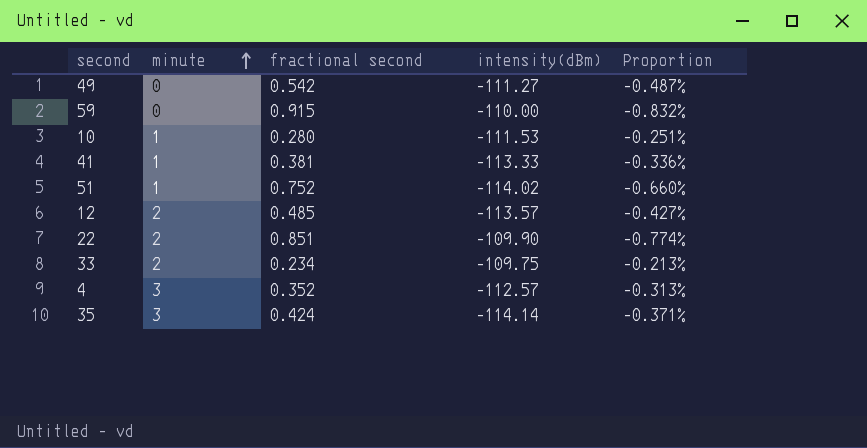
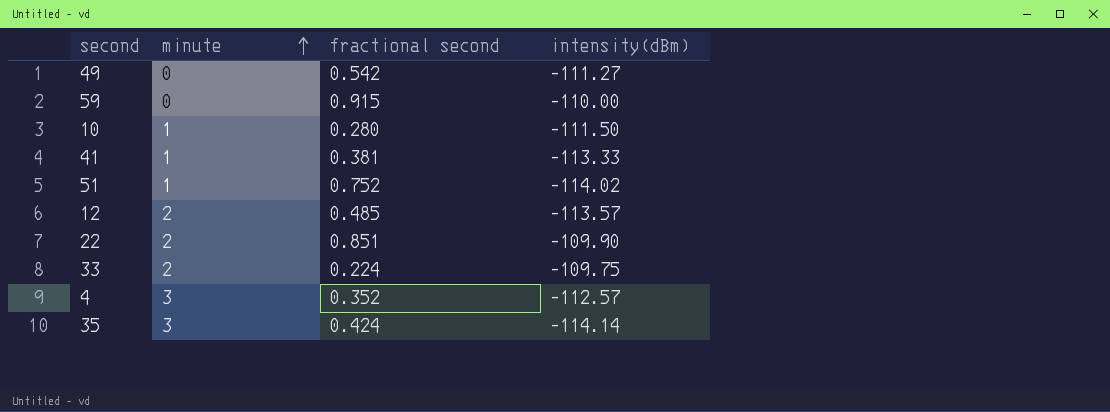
column Proportion | formula: [fractional second] / [intensity(dBm)] -> none
10 | intensity(dBm): -111.53 -> -111.50
33 | fractional second: 0.234 -> 0.224

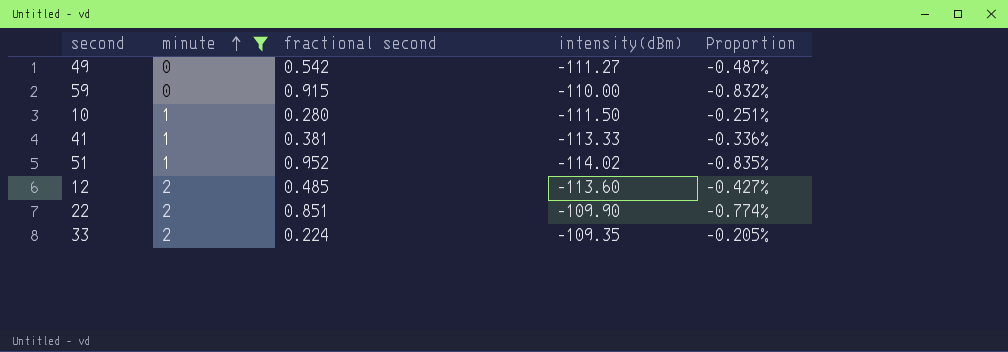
filter: none -> minute != 3
column Proportion | formula: none -> [fractional second] / [intensity(dBm)]
51 | fractional second: 0.752 -> 0.952
12 | intensity(dBm): -113.57 -> -113.60
33 | intensity(dBm): -109.75 -> -109.35

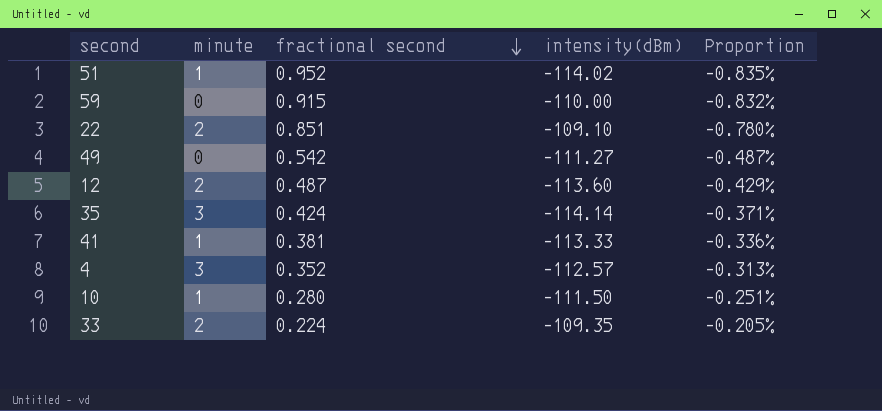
filter: minute != 3 -> none
row order: minute ascending -> fractional second descending
22 | intensity(dBm): -109.90 -> -109.10
22 | Proportion: -0.774% -> -0.780%
12 | fractional second: 0.485 -> 0.487
12 | Proportion: -0.427% -> -0.429%

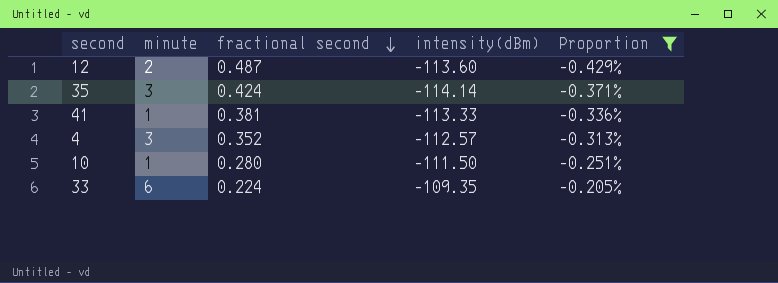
filter: none -> Proportion >= -0.429%
33 | minute: 2 -> 6

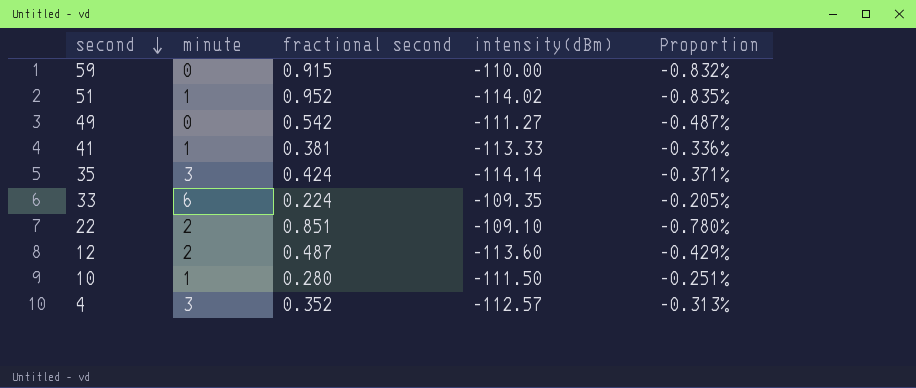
filter: Proportion >= -0.429% -> none
row order: fractional second descending -> second descending

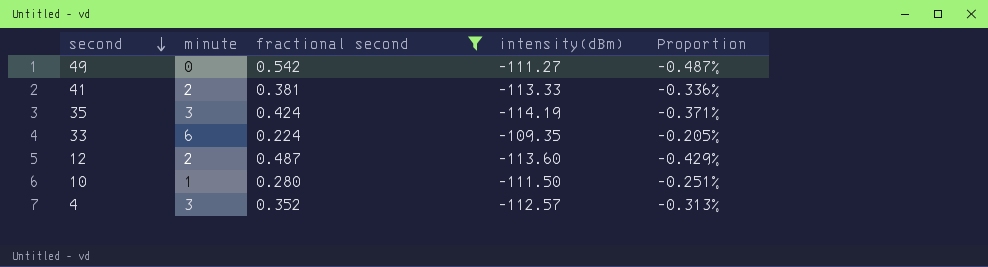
filter: none -> fractional second <= 0.542
41 | minute: 1 -> 2
35 | intensity(dBm): -114.14 -> -114.19

